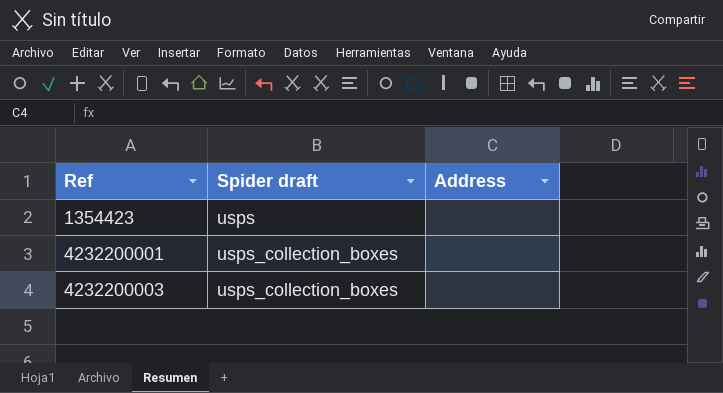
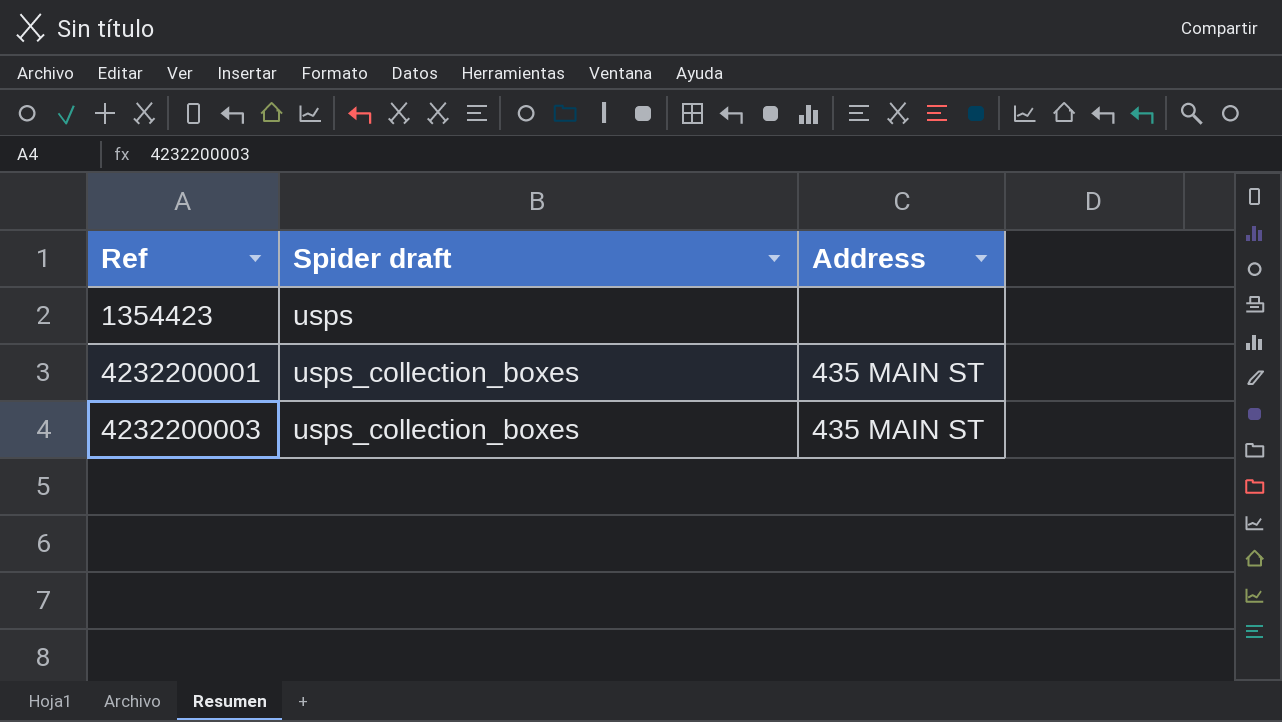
4232200001 | Address: none -> 435 MAIN ST
4232200003 | Address: none -> 435 MAIN ST

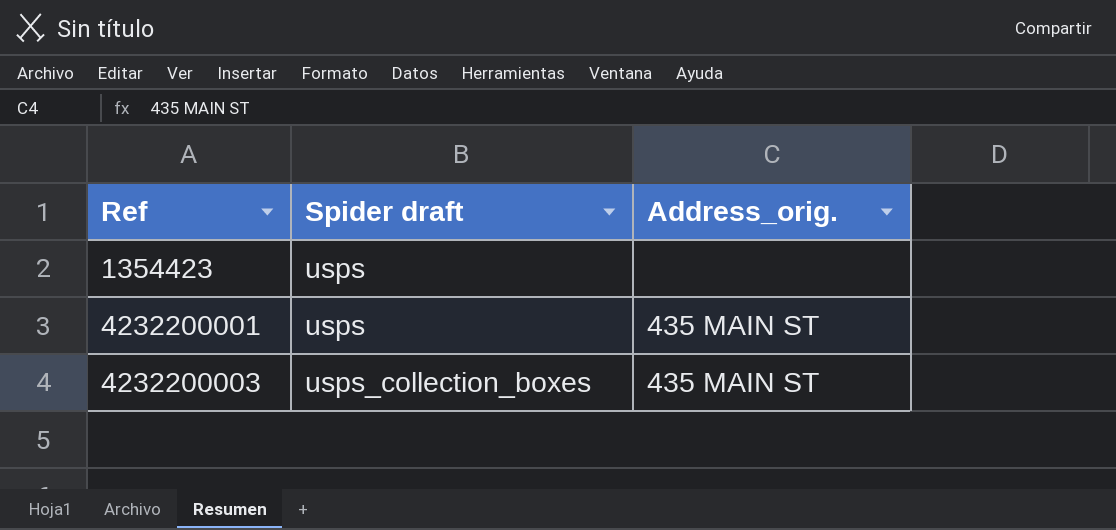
column name: Address -> Address_orig.
4232200001 | Spider draft: usps_collection_boxes -> usps

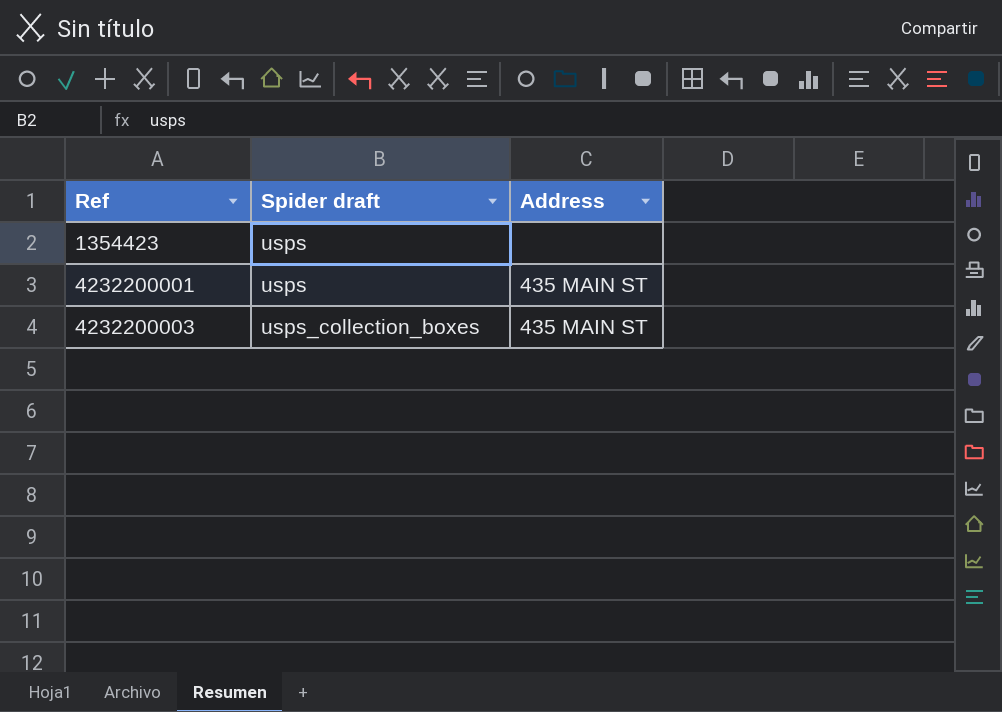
column name: Address_orig. -> Address

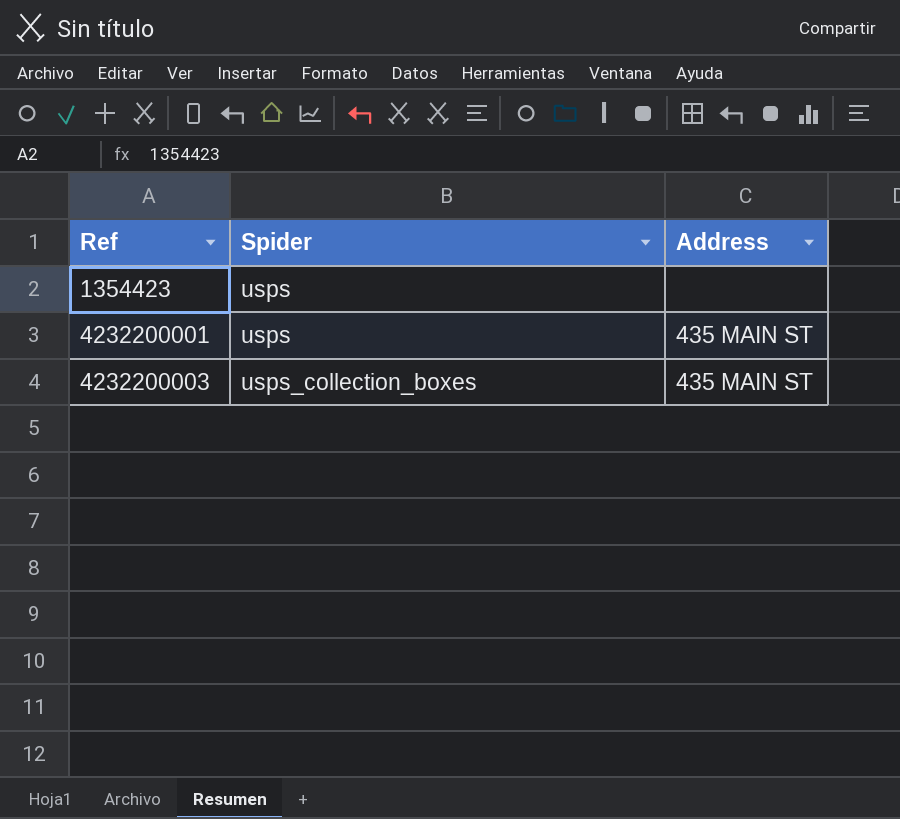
column name: Spider draft -> Spider

